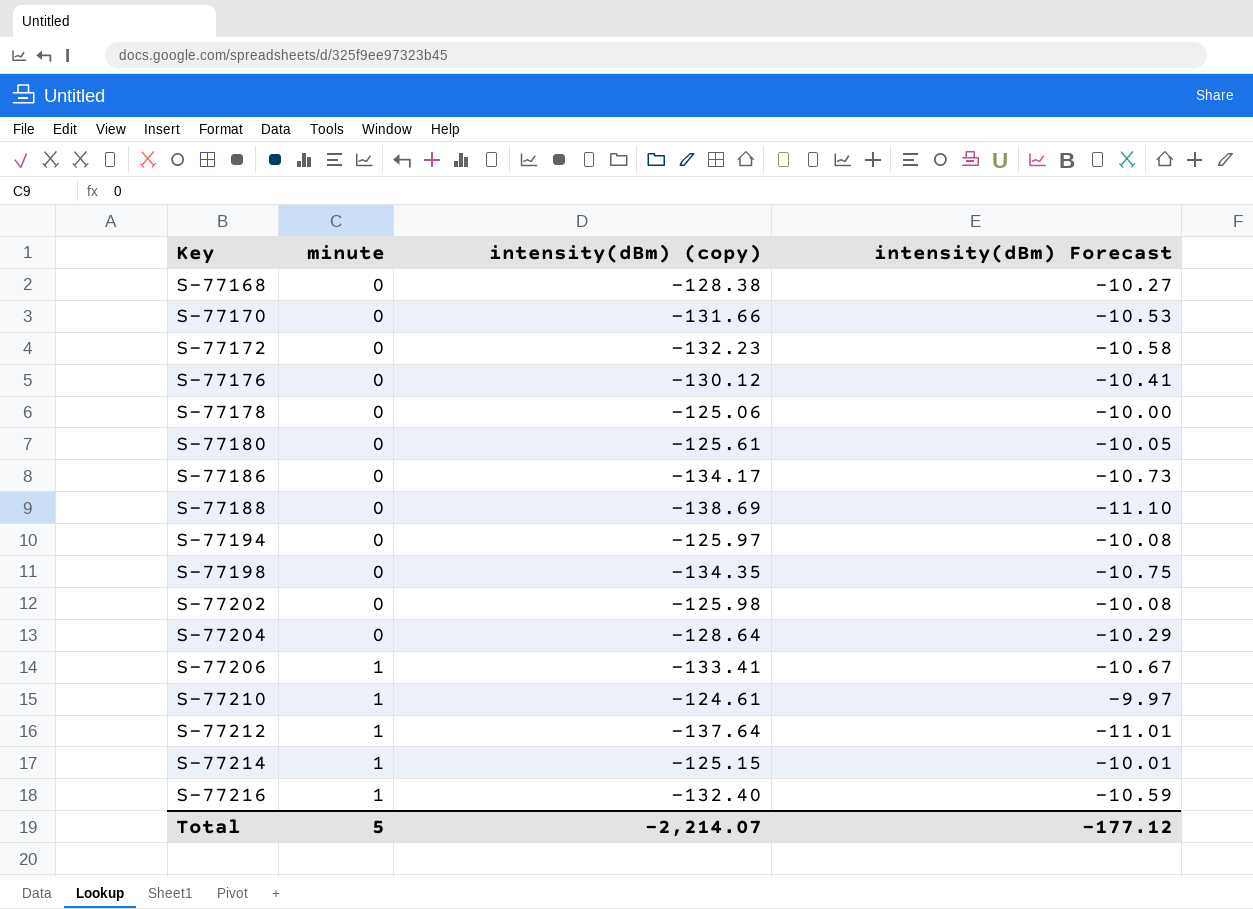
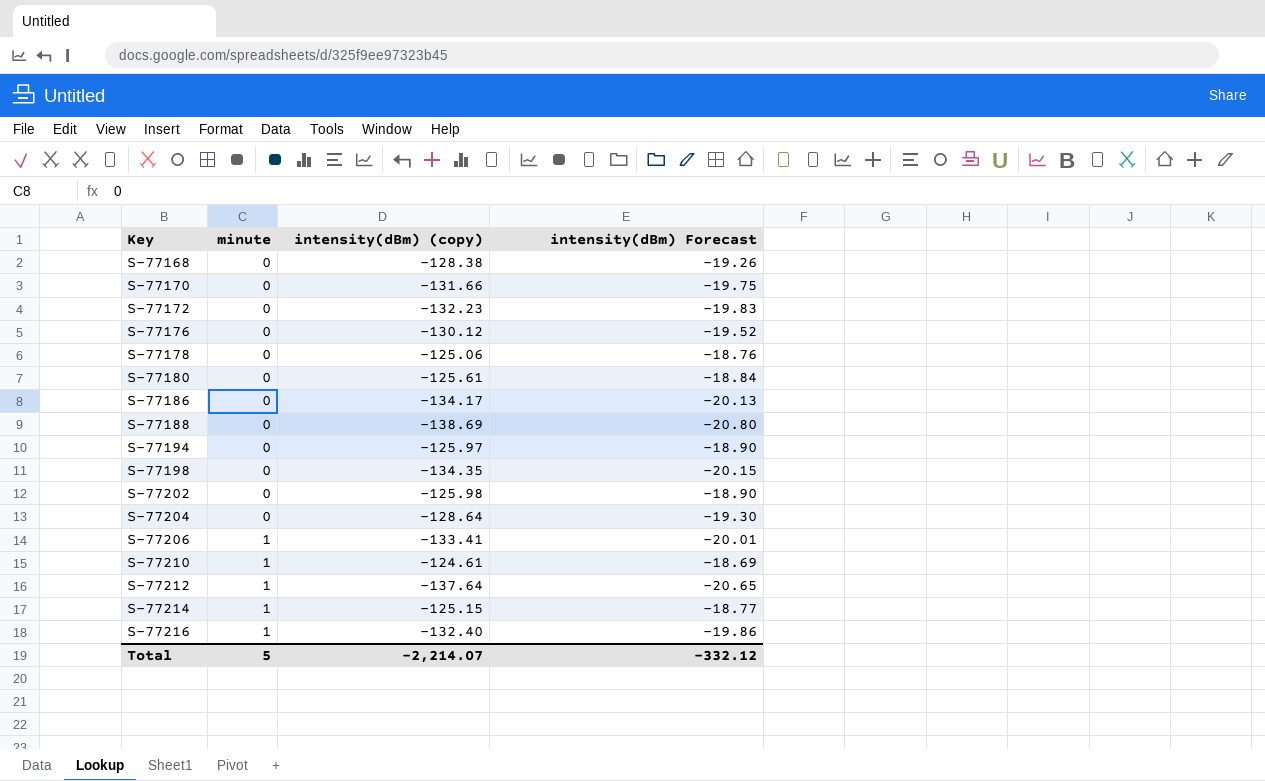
column intensity(dBm) Forecast | formula: [intensity(dBm) (copy)] * 0.08 -> [intensity(dBm) (copy)] * 0.15
Total | intensity(dBm) Forecast: -177.12 -> -332.12

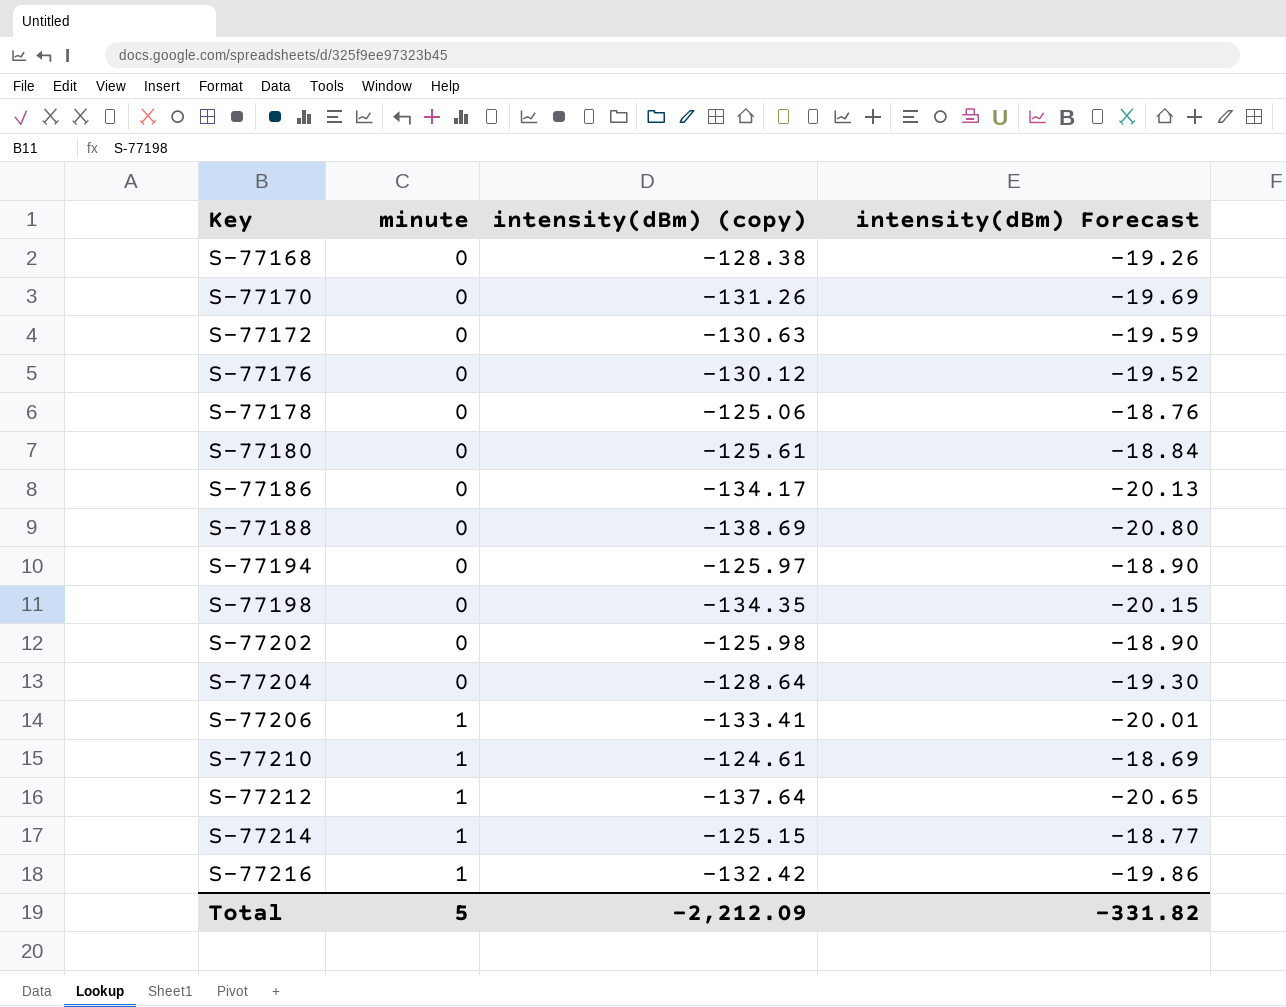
S-77170 | intensity(dBm) (copy): -131.66 -> -131.26
S-77170 | intensity(dBm) Forecast: -19.75 -> -19.69
S-77172 | intensity(dBm) (copy): -132.23 -> -130.63
S-77172 | intensity(dBm) Forecast: -19.83 -> -19.59
S-77216 | intensity(dBm) (copy): -132.40 -> -132.42
Total | intensity(dBm) (copy): -2,214.07 -> -2,212.09
Total | intensity(dBm) Forecast: -332.12 -> -331.82

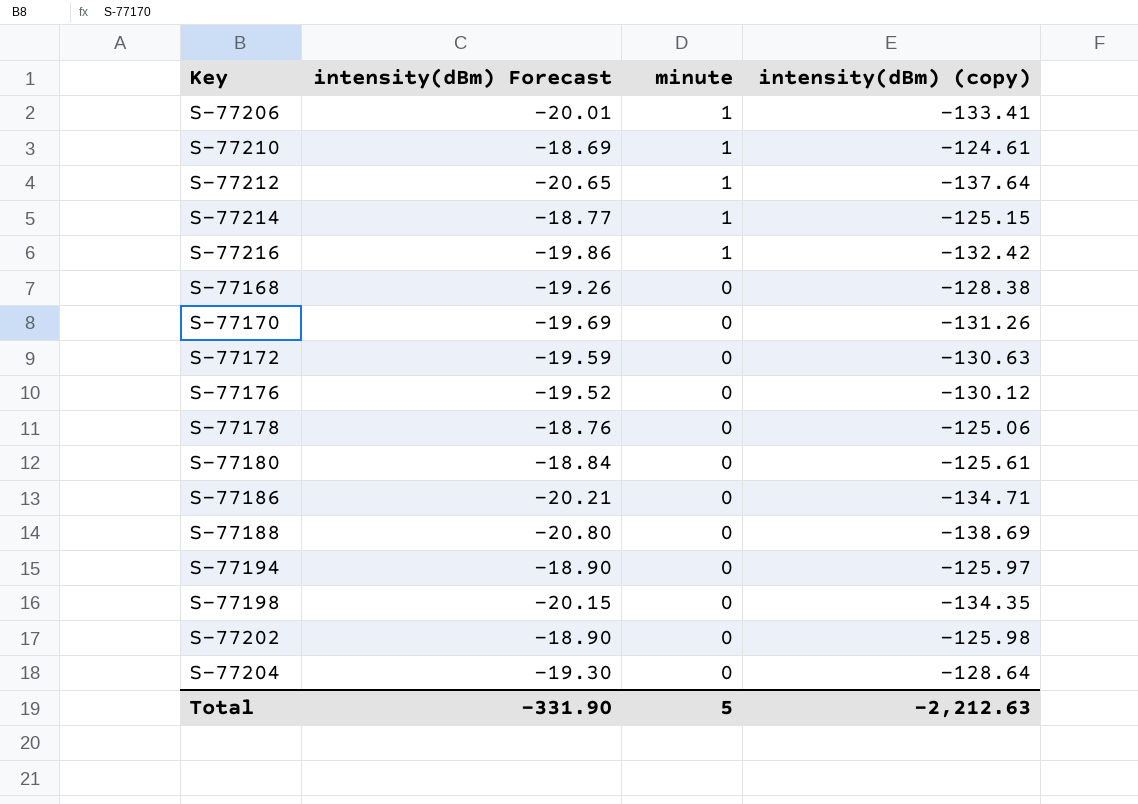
row order: Key ascending -> minute descending
column intensity(dBm) Forecast | position: 4 -> 2
S-77186 | intensity(dBm) Forecast: -20.13 -> -20.21
S-77186 | intensity(dBm) (copy): -134.17 -> -134.71
Total | intensity(dBm) Forecast: -331.82 -> -331.90
Total | intensity(dBm) (copy): -2,212.09 -> -2,212.63

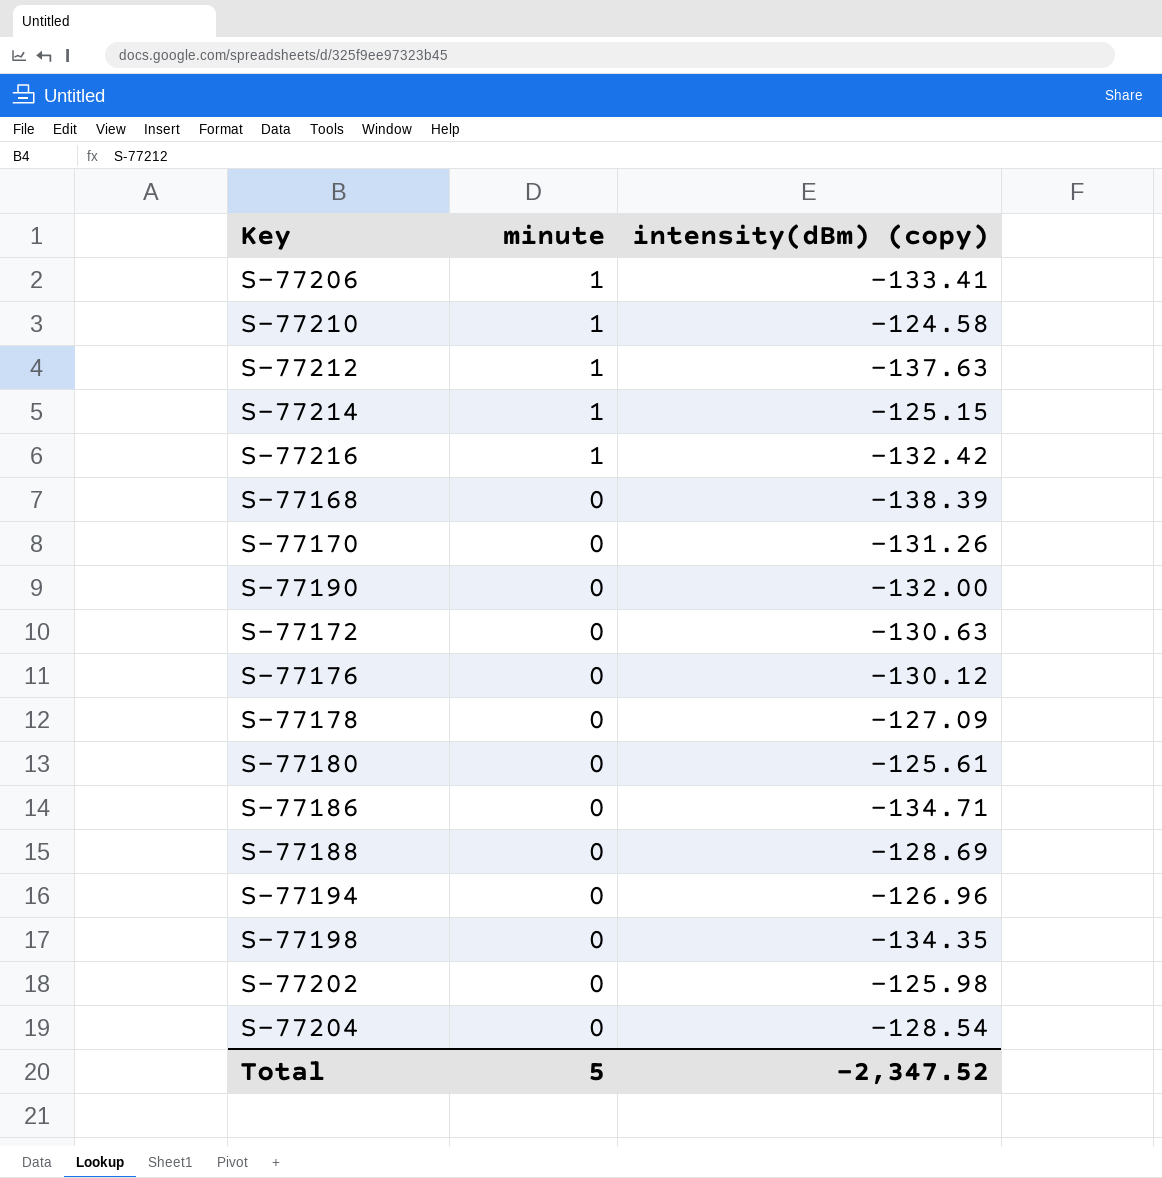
column intensity(dBm) Forecast | formula: [intensity(dBm) (copy)] * 0.15 -> none
S-77210 | intensity(dBm) (copy): -124.61 -> -124.58
S-77212 | intensity(dBm) (copy): -137.64 -> -137.63
S-77168 | intensity(dBm) (copy): -128.38 -> -138.39
row S-77190: none -> 0 | -132.00
S-77178 | intensity(dBm) (copy): -125.06 -> -127.09
S-77188 | intensity(dBm) (copy): -138.69 -> -128.69
S-77194 | intensity(dBm) (copy): -125.97 -> -126.96
S-77204 | intensity(dBm) (copy): -128.64 -> -128.54
Total | intensity(dBm) (copy): -2,212.63 -> -2,347.52

